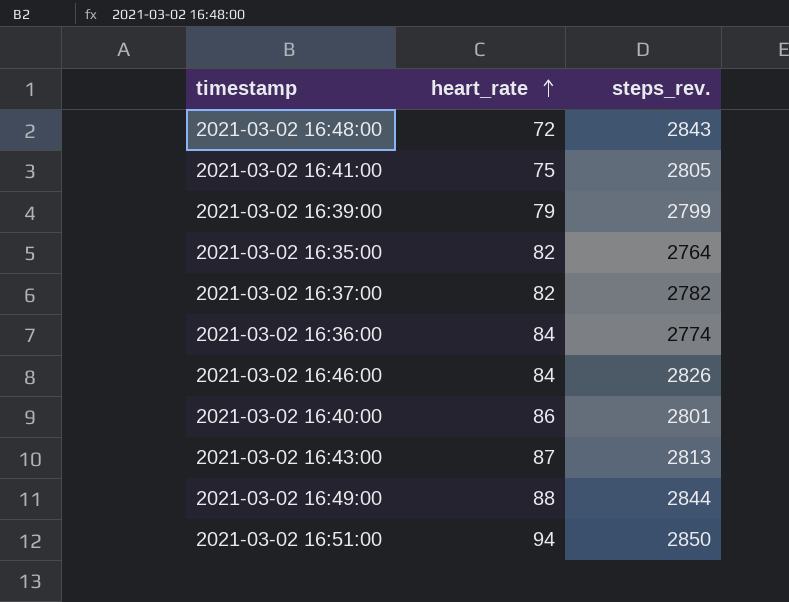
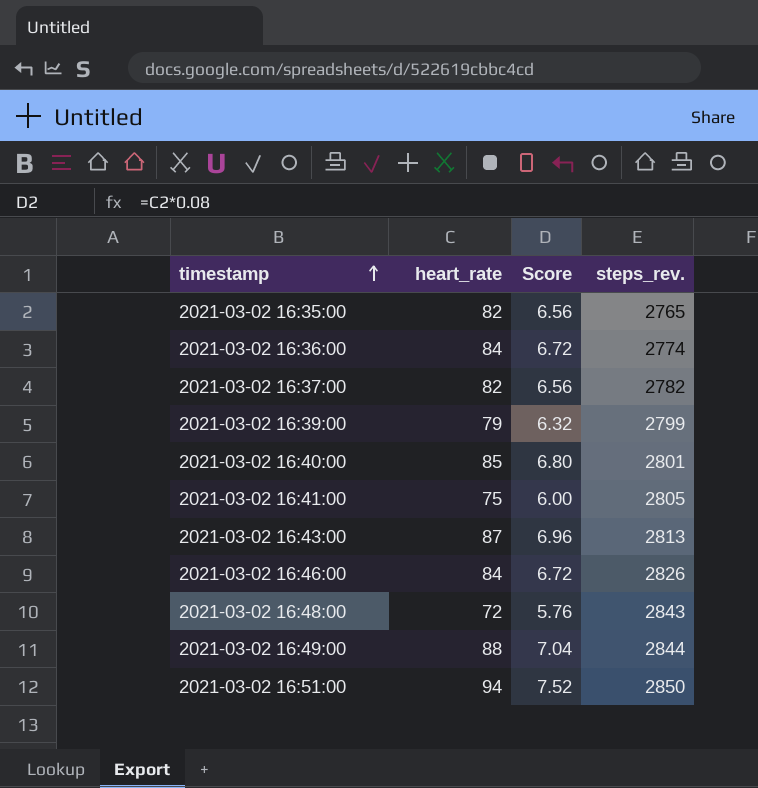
row order: heart_rate ascending -> timestamp ascending
column Score | formula: none -> [heart_rate] * 0.08
2021-03-02 16:35:00 | steps_rev.: 2764 -> 2765
2021-03-02 16:40:00 | heart_rate: 86 -> 85

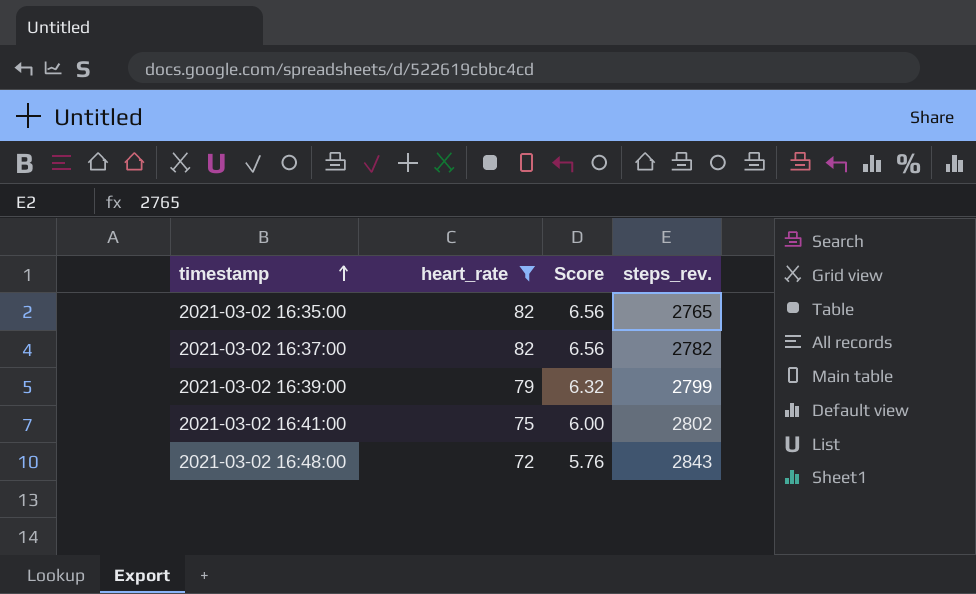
filter: none -> heart_rate <= 82
2021-03-02 16:41:00 | steps_rev.: 2805 -> 2802

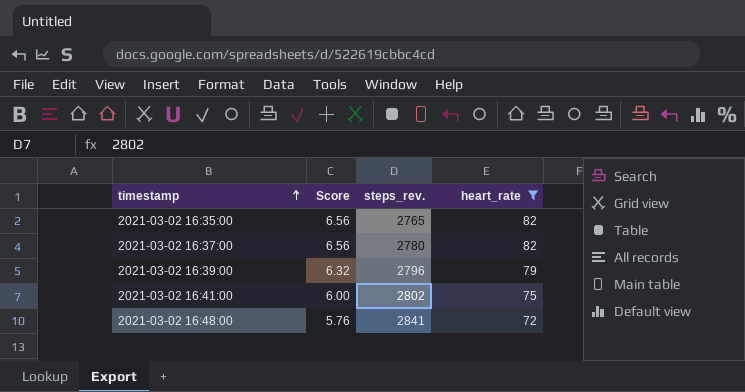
column heart_rate | position: 2 -> 4
2021-03-02 16:37:00 | steps_rev.: 2782 -> 2780
2021-03-02 16:39:00 | steps_rev.: 2799 -> 2796
2021-03-02 16:48:00 | steps_rev.: 2843 -> 2841

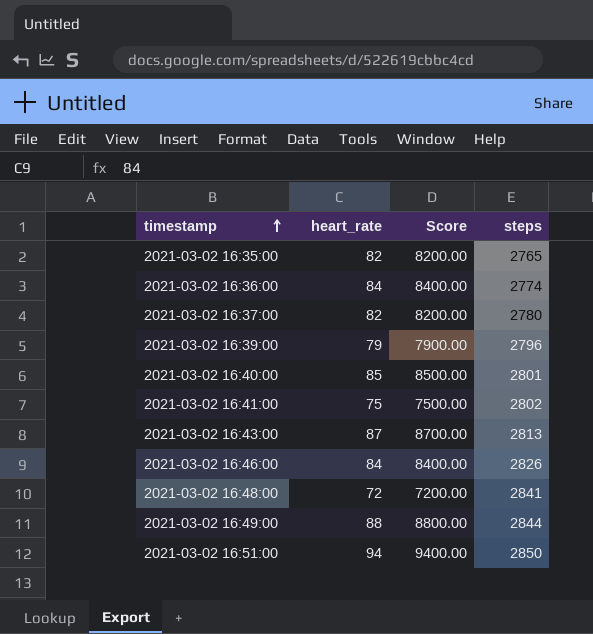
filter: heart_rate <= 82 -> none
column heart_rate | position: 4 -> 2
column Score | formula: [heart_rate] * 0.08 -> [heart_rate] * 100
column name: steps_rev. -> steps

